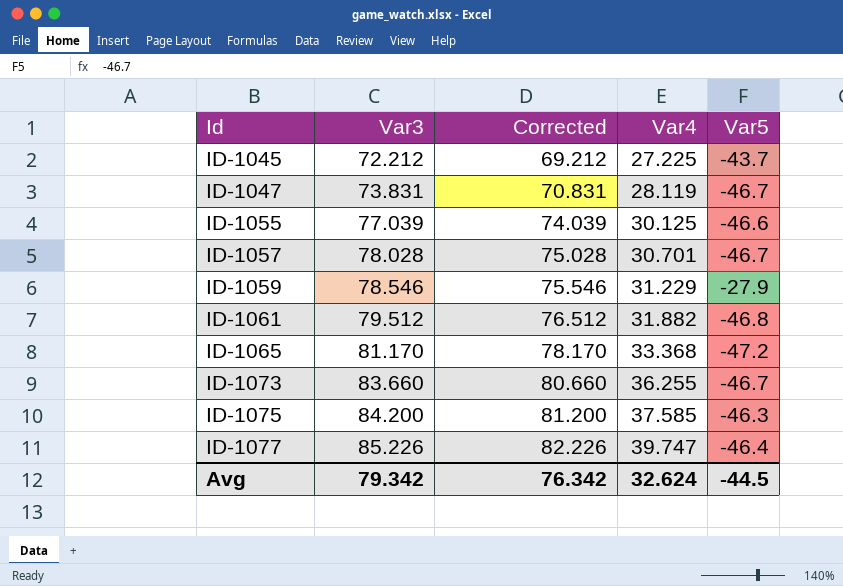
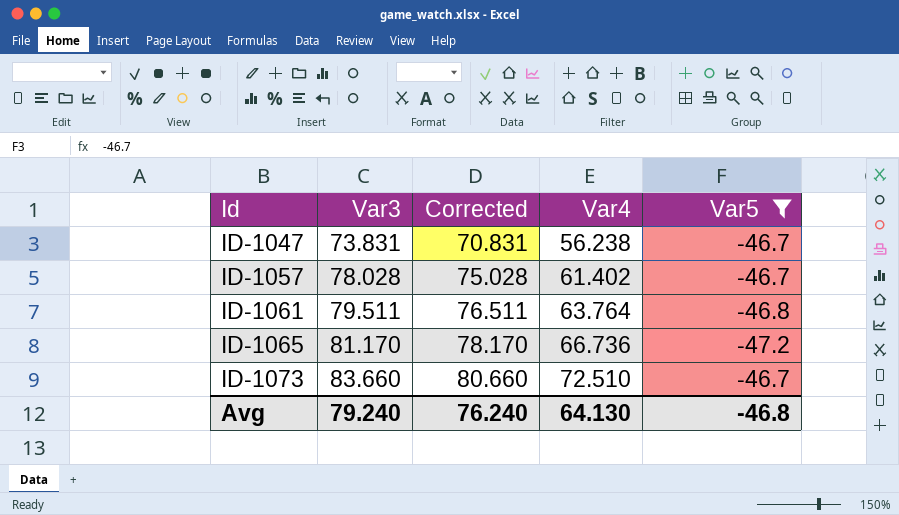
filter: none -> Var5 <= -46.7
ID-1047 | Var4: 28.119 -> 56.238
ID-1057 | Var4: 30.701 -> 61.402
ID-1061 | Var3: 79.512 -> 79.511
ID-1061 | Corrected: 76.512 -> 76.511
ID-1061 | Var4: 31.882 -> 63.764
ID-1065 | Var4: 33.368 -> 66.736
ID-1073 | Var4: 36.255 -> 72.510
Avg | Var3: 79.342 -> 79.240
Avg | Corrected: 76.342 -> 76.240
Avg | Var4: 32.624 -> 64.130
Avg | Var5: -44.5 -> -46.8

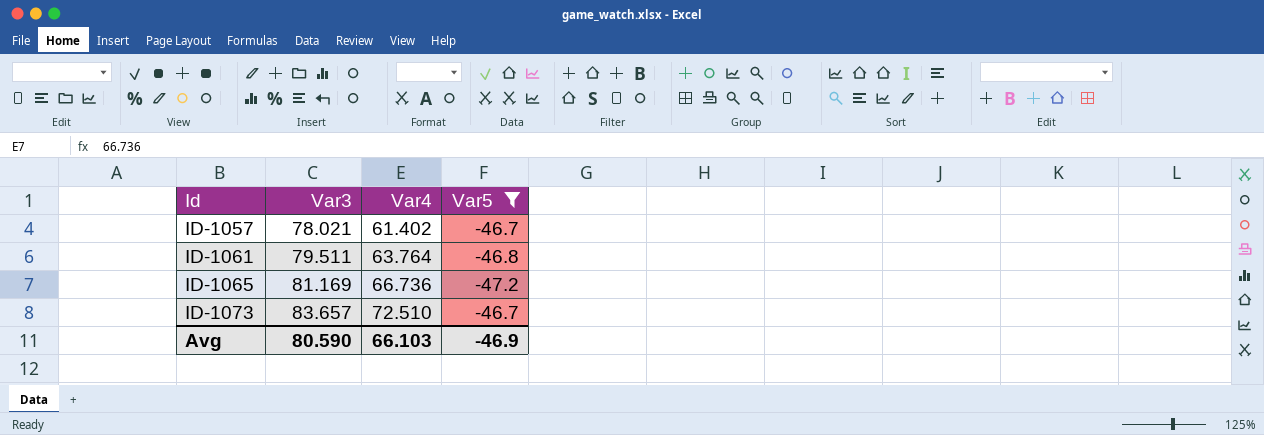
column Corrected | formula: [Var3] - 3 -> none
row ID-1047: 73.831 | 70.831 | 56.238 | -46.7 -> none
ID-1057 | Var3: 78.028 -> 78.021
ID-1065 | Var3: 81.170 -> 81.169
ID-1073 | Var3: 83.660 -> 83.657
Avg | Var3: 79.240 -> 80.590
Avg | Var4: 64.130 -> 66.103
Avg | Var5: -46.8 -> -46.9

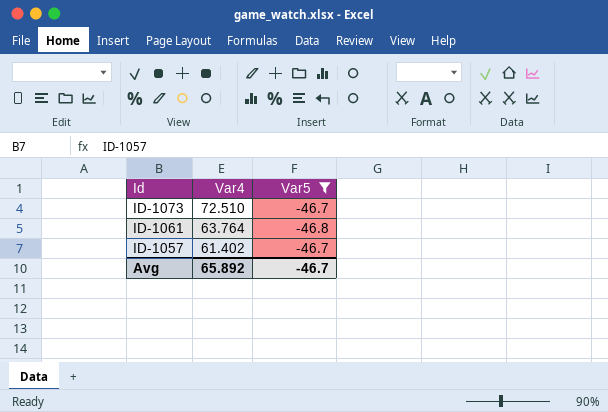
row order: Id ascending -> Id descending
column Var3 | position: 2 -> none
row ID-1065: 81.169 | 66.736 | -47.2 -> none
Avg | Var4: 66.103 -> 65.892
Avg | Var5: -46.9 -> -46.7

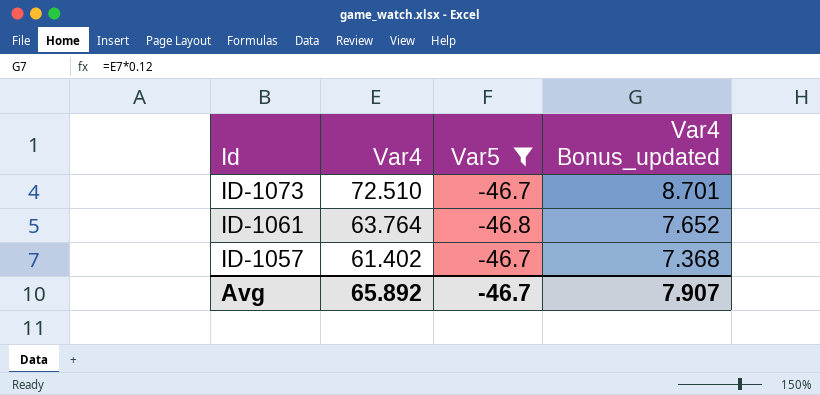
column Var4 Bonus_updated | formula: none -> [Var4] * 0.12

